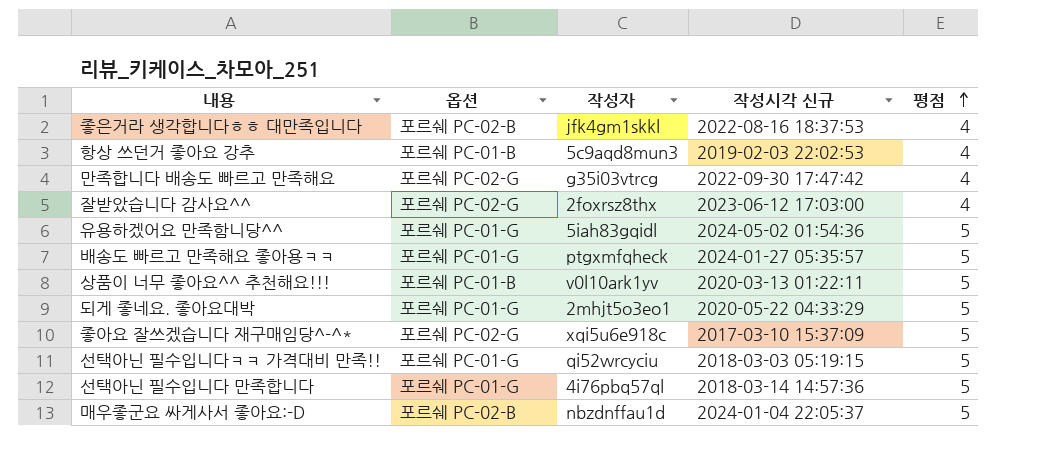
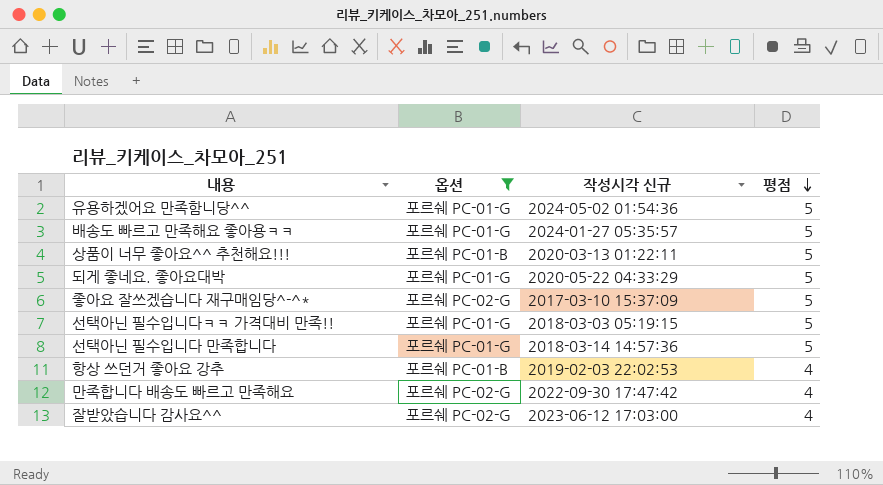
filter: none -> 옵션 != 포르쉐 PC-02-B
row order: 평점 ascending -> 평점 descending
column 작성자 | position: 3 -> none

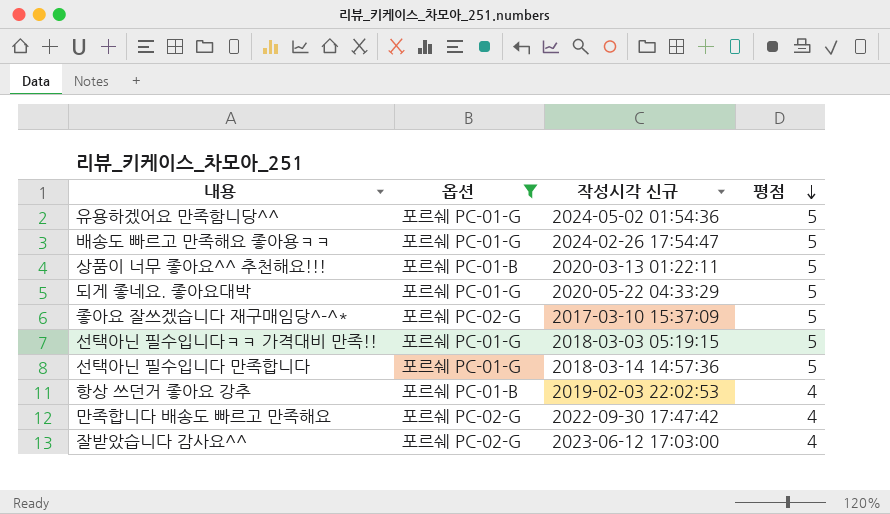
배송도 빠르고 만족해요 좋아용ㅋㅋ | 작성시각 신규: 2024-01-27 05:35:57 -> 2024-02-26 17:54:47

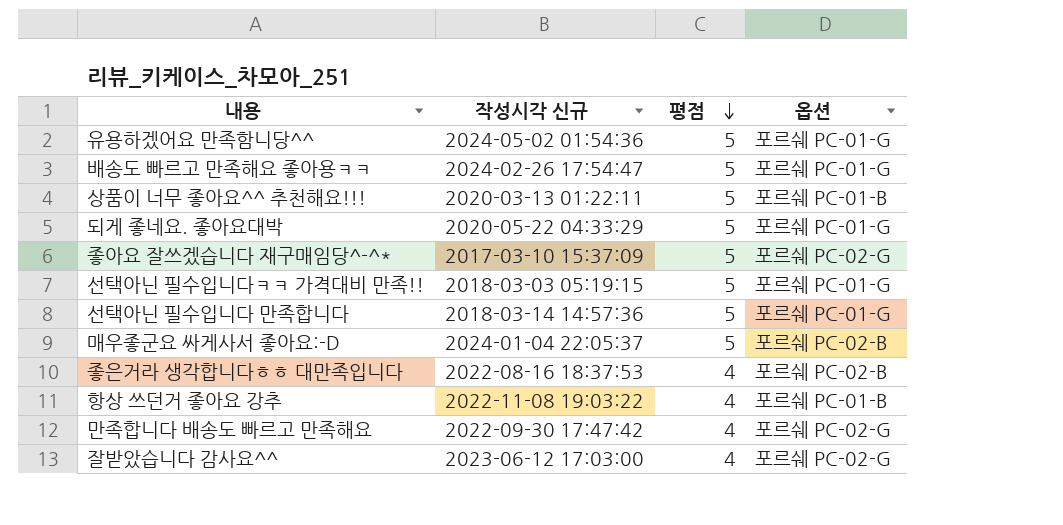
filter: 옵션 != 포르쉐 PC-02-B -> none
column 옵션 | position: 2 -> 4
항상 쓰던거 좋아요 강추 | 작성시각 신규: 2019-02-03 22:02:53 -> 2022-11-08 19:03:22

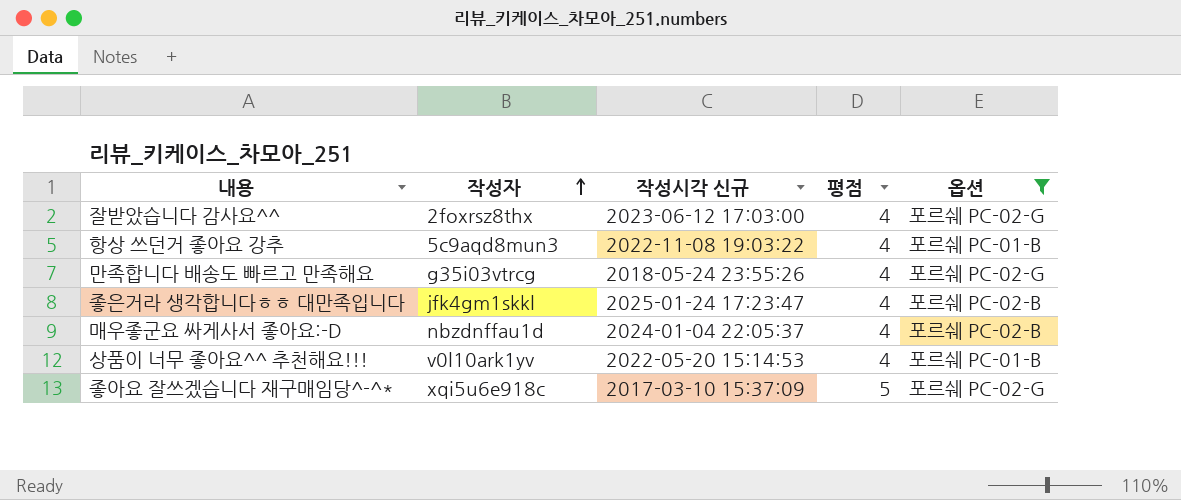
filter: none -> 옵션 != 포르쉐 PC-01-G
row order: 평점 descending -> 작성자 ascending
column 작성자 | position: none -> 2
만족합니다 배송도 빠르고 만족해요 | 작성시각 신규: 2022-09-30 17:47:42 -> 2018-05-24 23:55:26
좋은거라 생각합니다ㅎㅎ 대만족입니다 | 작성시각 신규: 2022-08-16 18:37:53 -> 2025-01-24 17:23:47
매우좋군요 싸게사서 좋아요:-D | 평점: 5 -> 4
상품이 너무 좋아요^^ 추천해요!!! | 작성시각 신규: 2020-03-13 01:22:11 -> 2022-05-20 15:14:53
상품이 너무 좋아요^^ 추천해요!!! | 평점: 5 -> 4

